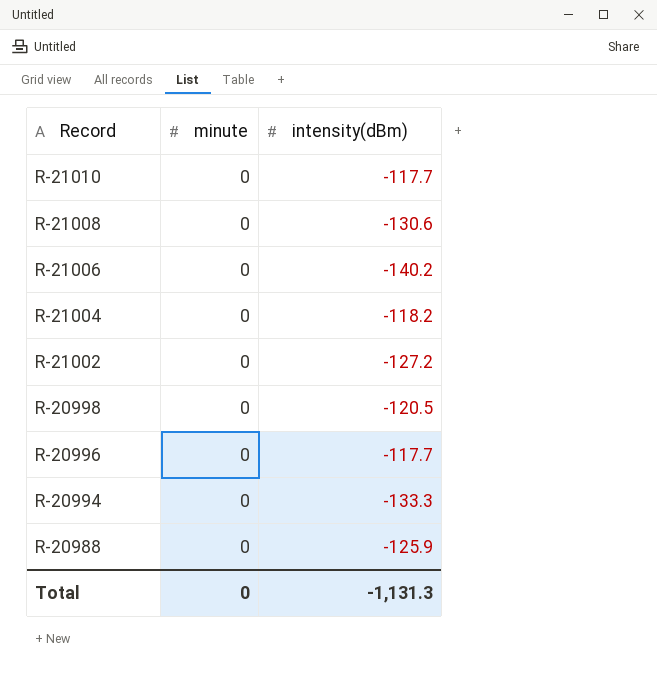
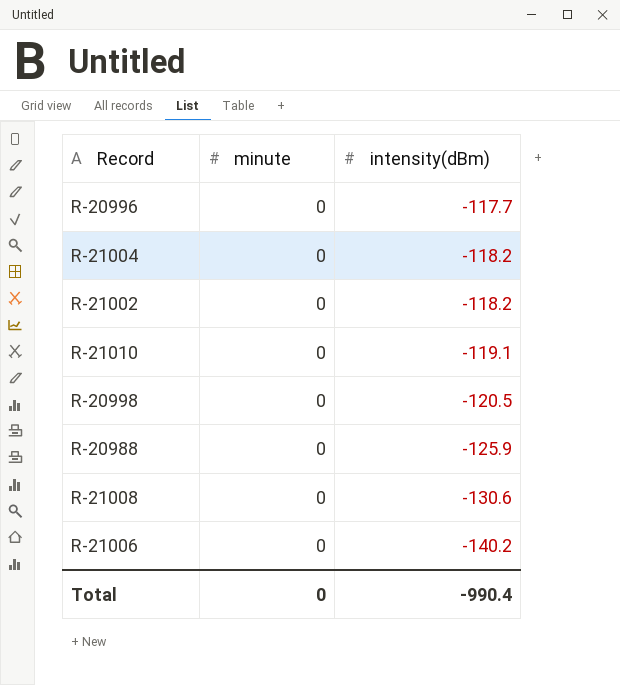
row order: Record descending -> intensity(dBm) descending
row R-20994: 0 | -133.3 -> none
R-21002 | intensity(dBm): -127.2 -> -118.2
R-21010 | intensity(dBm): -117.7 -> -119.1
Total | intensity(dBm): -1,131.3 -> -990.4

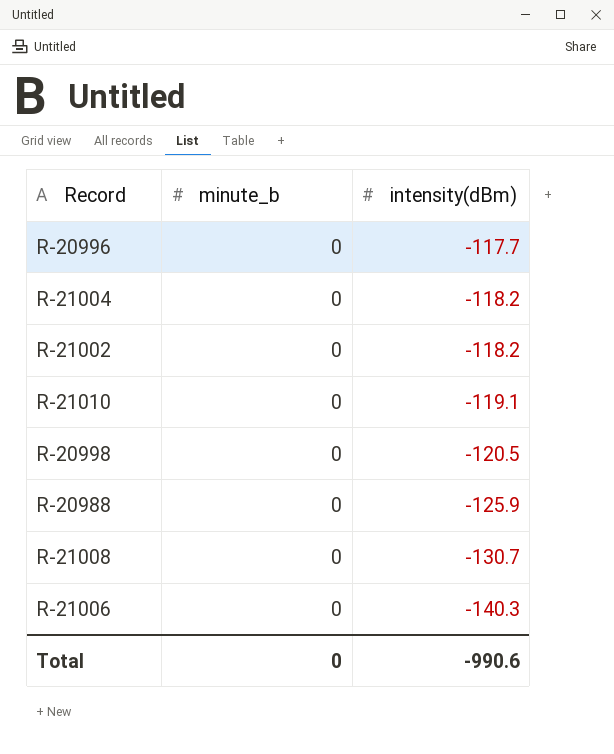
column name: minute -> minute_b
R-21008 | intensity(dBm): -130.6 -> -130.7
R-21006 | intensity(dBm): -140.2 -> -140.3
Total | intensity(dBm): -990.4 -> -990.6

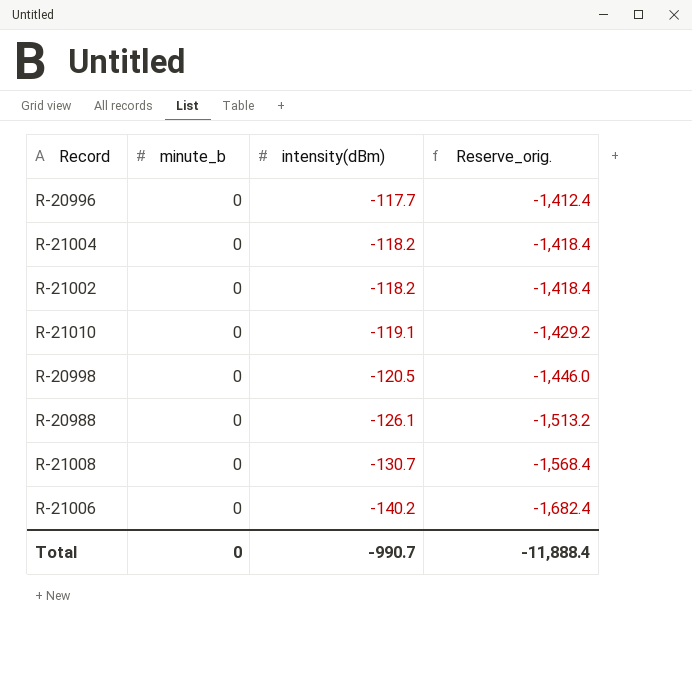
column Reserve_orig. | formula: none -> [intensity(dBm)] * 12
R-20988 | intensity(dBm): -125.9 -> -126.1
R-21006 | intensity(dBm): -140.3 -> -140.2
Total | intensity(dBm): -990.6 -> -990.7

